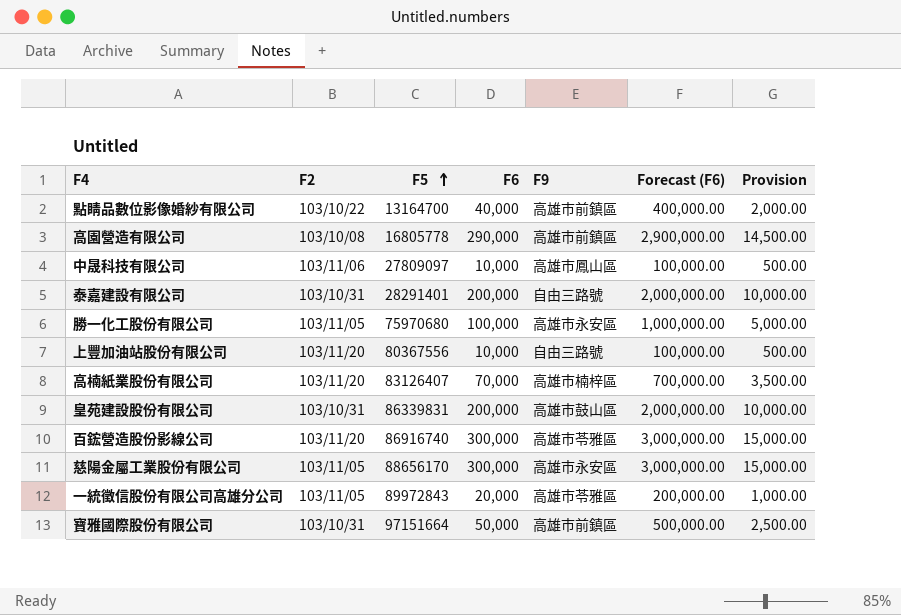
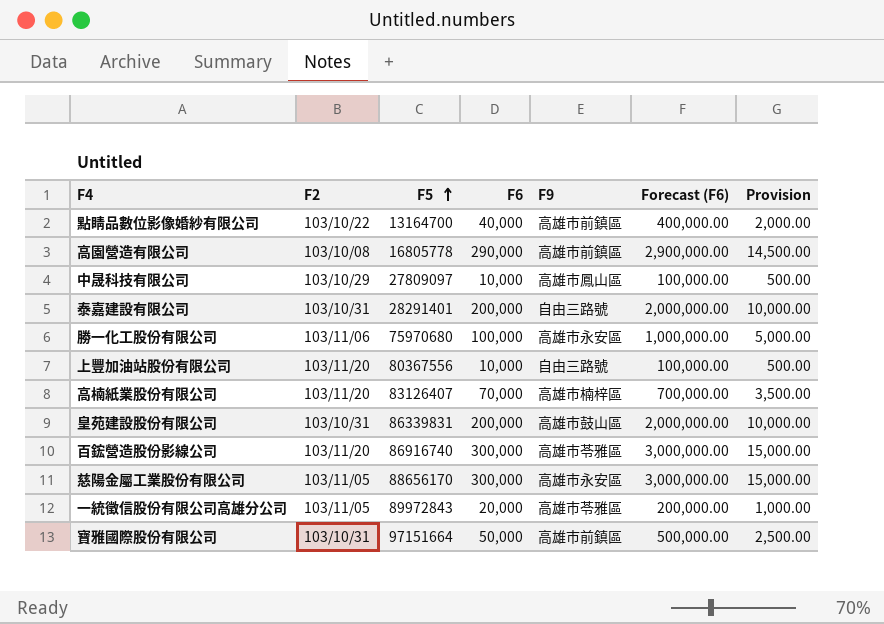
中晟科技有限公司 | F2: 103/11/06 -> 103/10/29
勝一化工股份有限公司 | F2: 103/11/05 -> 103/11/06

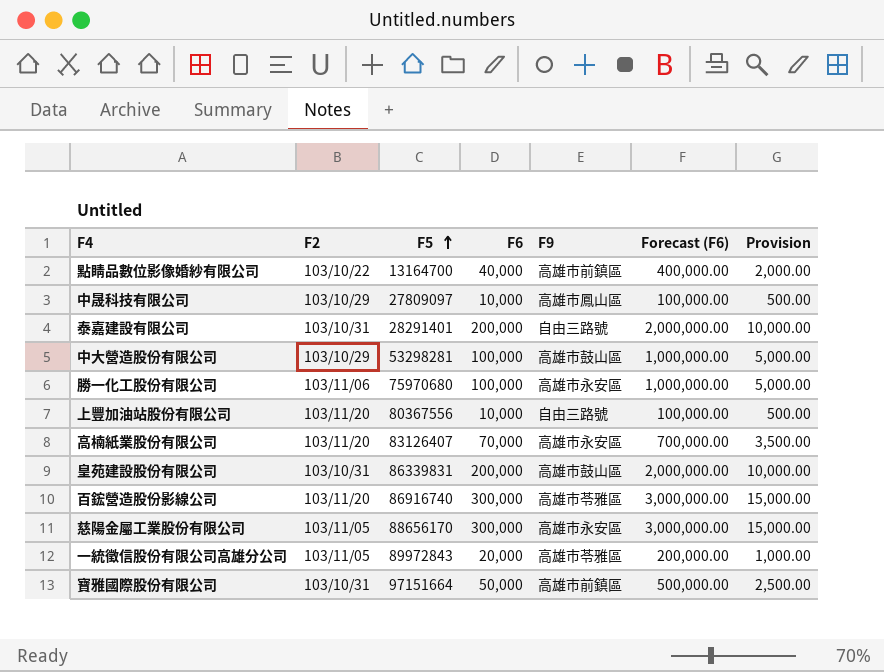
row 高園營造有限公司: 103/10/08 | 16805778 | 290,000 | 高雄市前鎮區 | 2,900,000.00 | 14,500.00 -> none
row 中大營造股份有限公司: none -> 103/10/29 | 53298281 | 100,000 | 高雄市鼓山區 | 1,000,000.00 | 5,000.00
高楠紙業股份有限公司 | F9: 高雄市楠梓區 -> 高雄市永安區

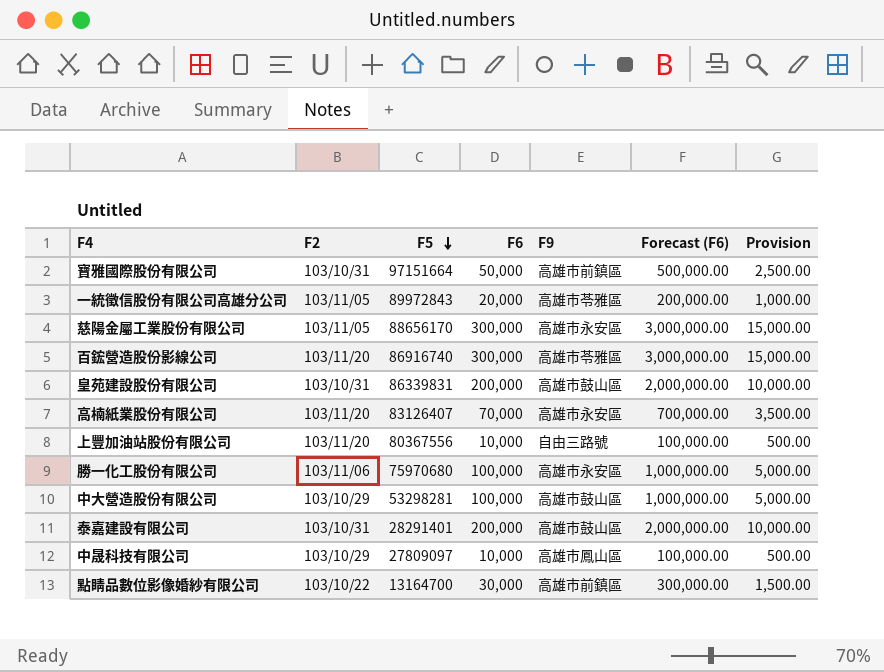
row order: F5 ascending -> F5 descending
泰嘉建設有限公司 | F9: 自由三路號 -> 高雄市鼓山區
點睛品數位影像婚紗有限公司 | F6: 40,000 -> 30,000
點睛品數位影像婚紗有限公司 | Forecast (F6): 400,000.00 -> 300,000.00
點睛品數位影像婚紗有限公司 | Provision: 2,000.00 -> 1,500.00

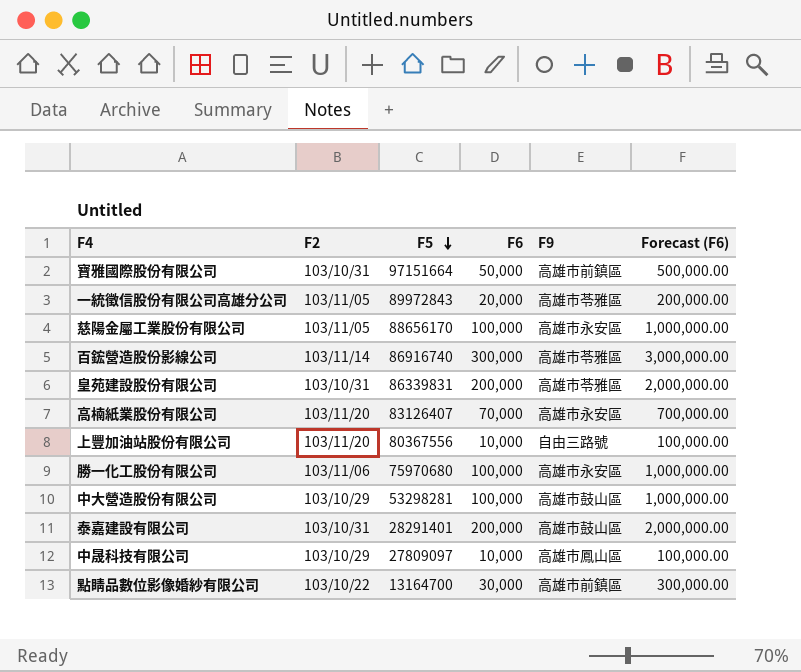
column Provision | formula: [F6] * 0.05 -> none
慈陽金屬工業股份有限公司 | F6: 300,000 -> 100,000
慈陽金屬工業股份有限公司 | Forecast (F6): 3,000,000.00 -> 1,000,000.00
百鋐營造股份影線公司 | F2: 103/11/20 -> 103/11/14
皇苑建設股份有限公司 | F9: 高雄市鼓山區 -> 高雄市苓雅區

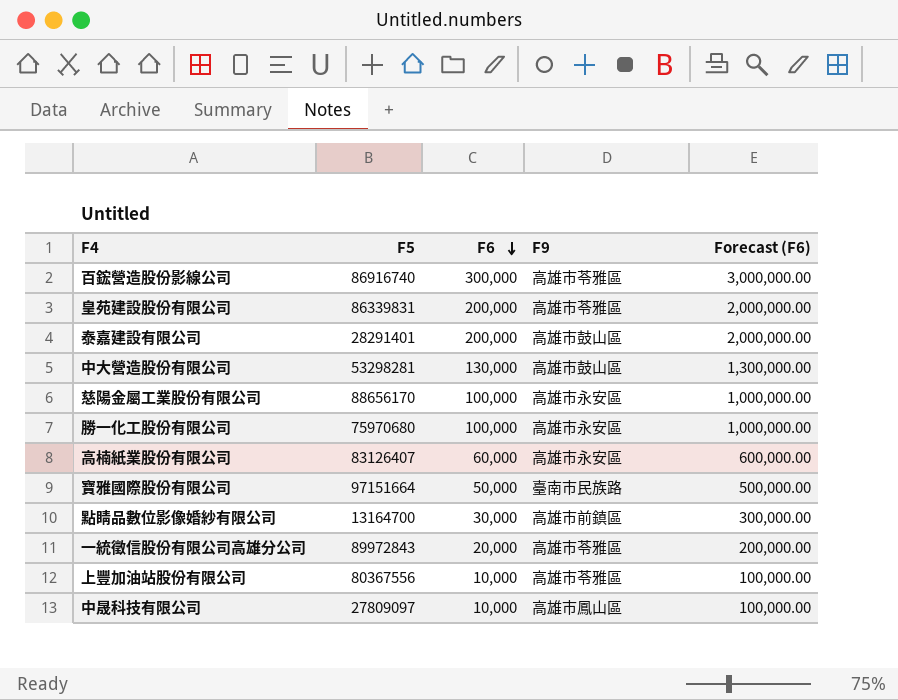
row order: F5 descending -> F6 descending
column F2 | position: 2 -> none
中大營造股份有限公司 | F6: 100,000 -> 130,000
中大營造股份有限公司 | Forecast (F6): 1,000,000.00 -> 1,300,000.00
高楠紙業股份有限公司 | F6: 70,000 -> 60,000
高楠紙業股份有限公司 | Forecast (F6): 700,000.00 -> 600,000.00
寶雅國際股份有限公司 | F9: 高雄市前鎮區 -> 臺南市民族路
上豐加油站股份有限公司 | F9: 自由三路號 -> 高雄市苓雅區

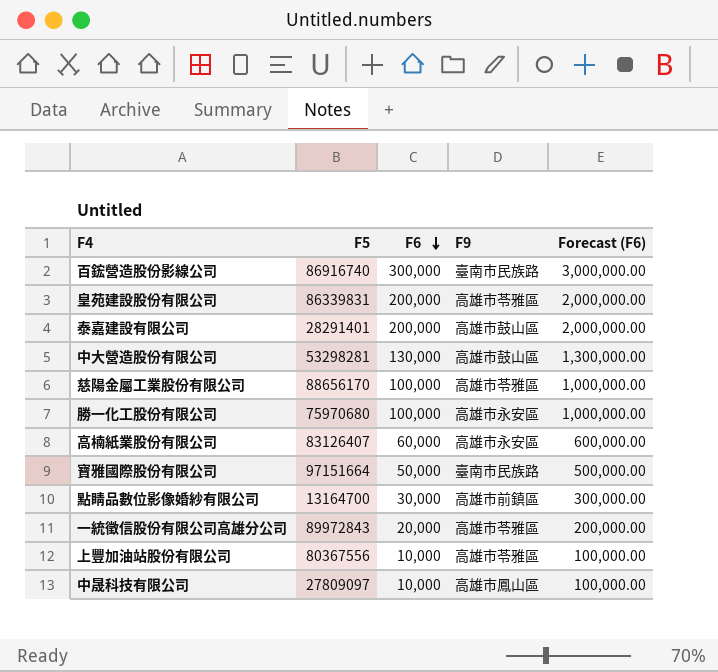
百鋐營造股份影線公司 | F9: 高雄市苓雅區 -> 臺南市民族路
慈陽金屬工業股份有限公司 | F9: 高雄市永安區 -> 高雄市苓雅區

